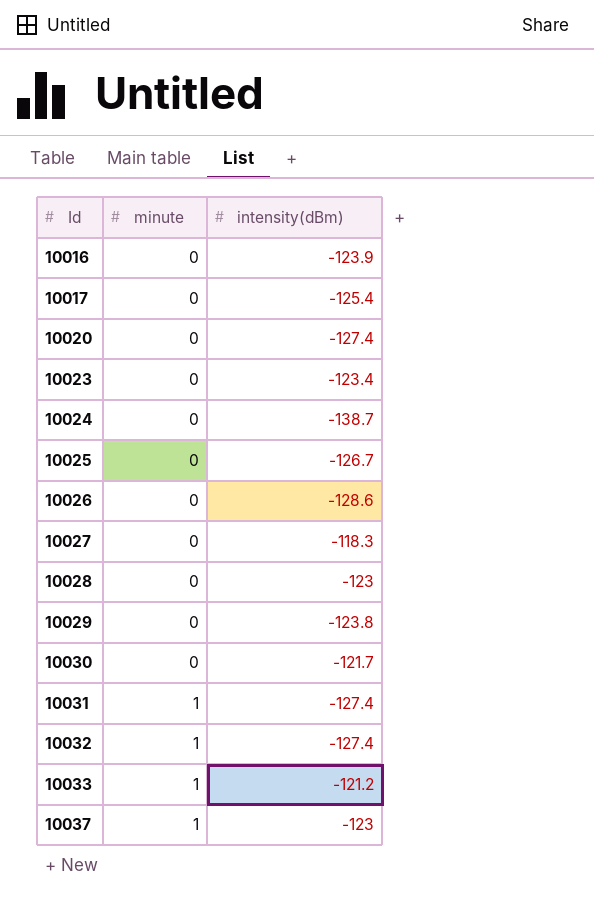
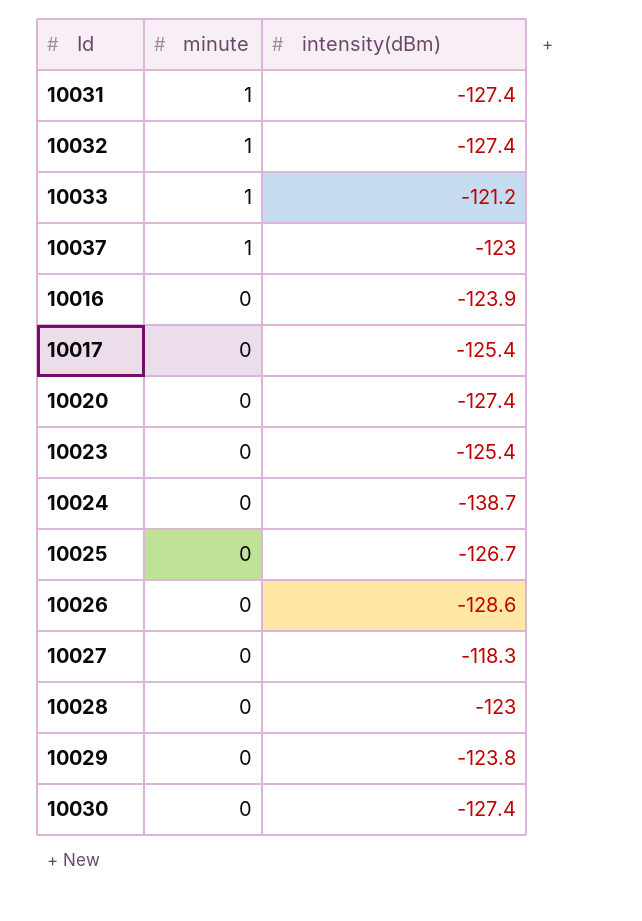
row order: Id ascending -> minute descending
10023 | intensity(dBm): -123.4 -> -125.4
10030 | intensity(dBm): -121.7 -> -127.4

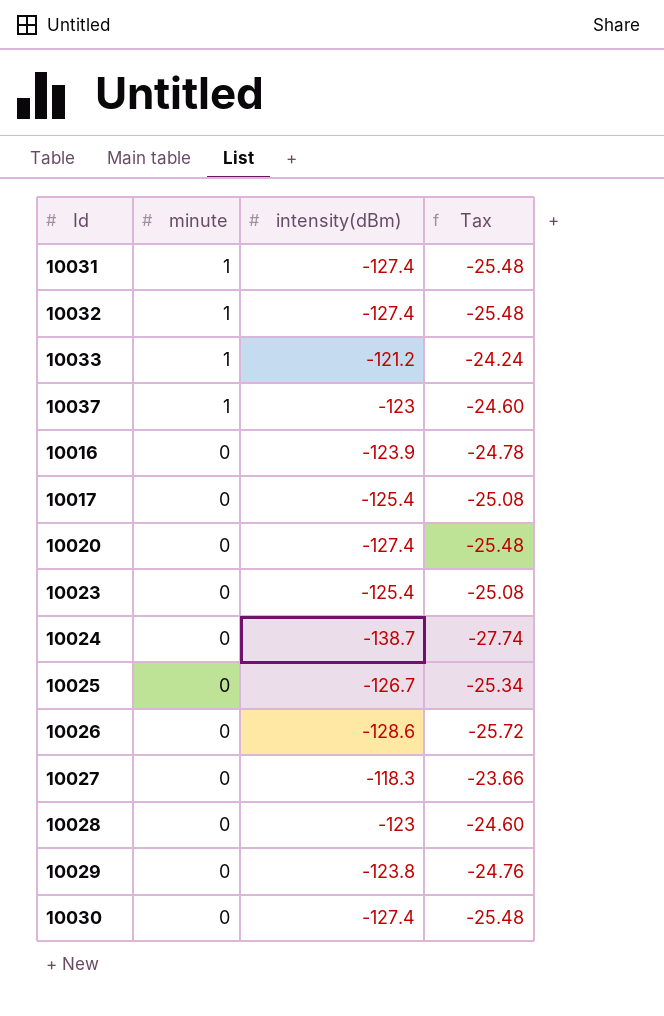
column Tax | formula: none -> [intensity(dBm)] * 0.2

